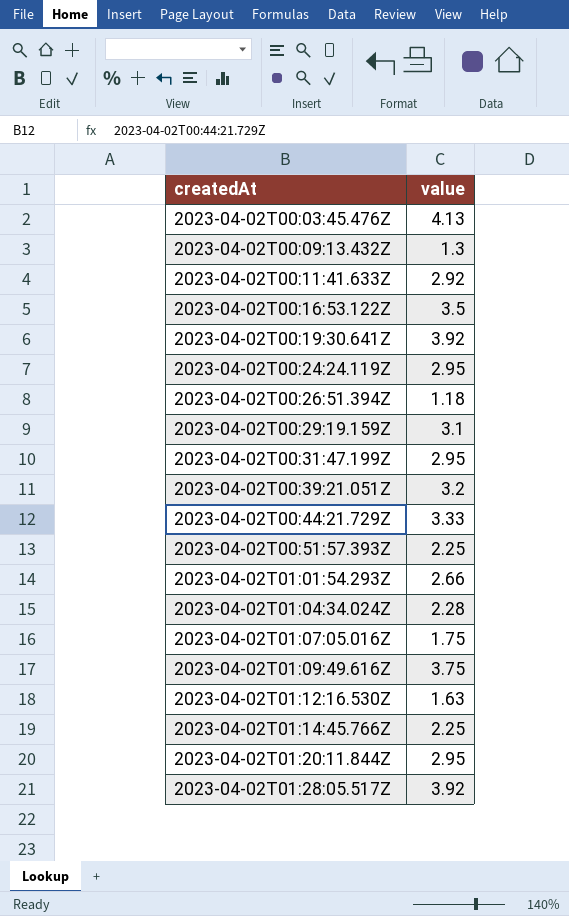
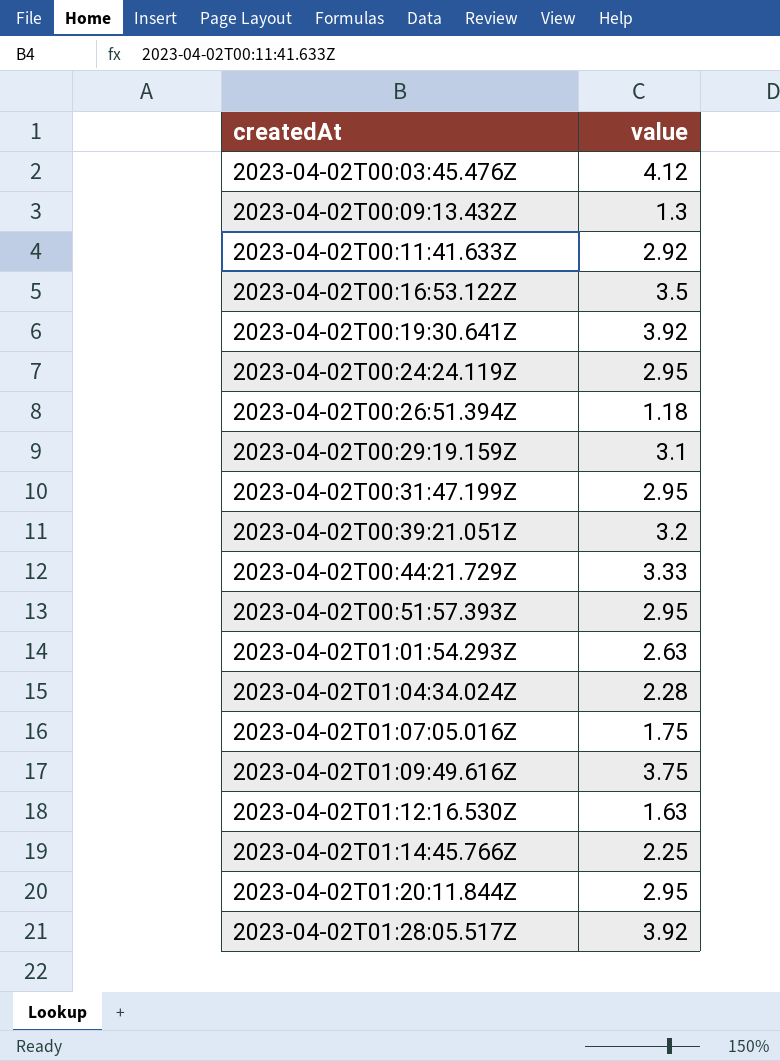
2023-04-02T00:03:45.476Z | value: 4.13 -> 4.12
2023-04-02T00:51:57.393Z | value: 2.25 -> 2.95
2023-04-02T01:01:54.293Z | value: 2.66 -> 2.63

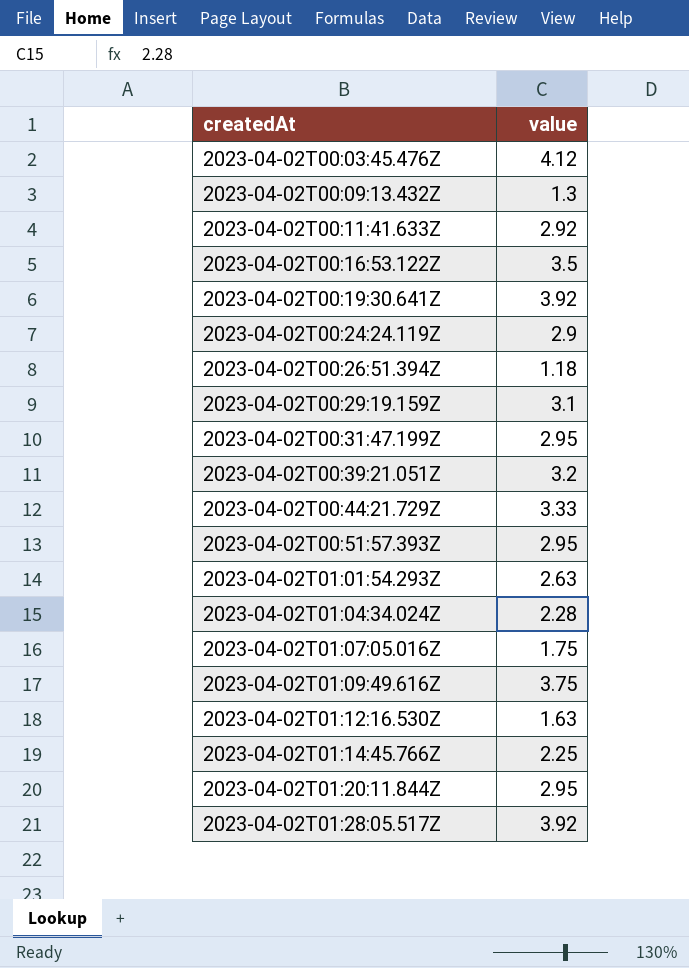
2023-04-02T00:24:24.119Z | value: 2.95 -> 2.9

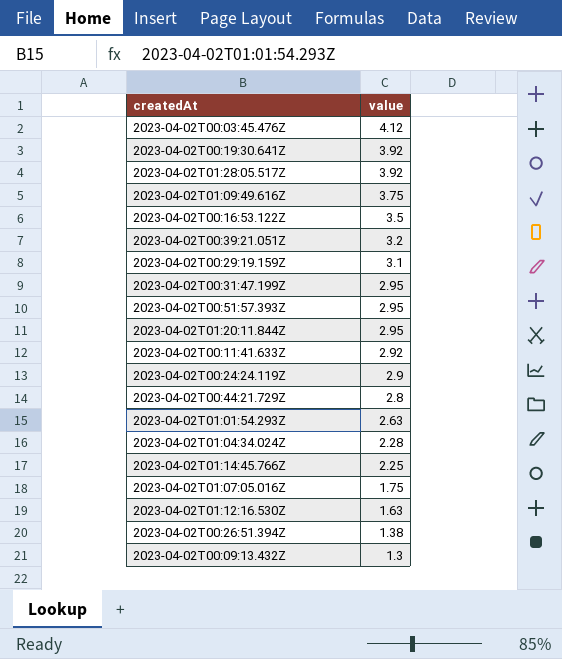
row order: createdAt ascending -> value descending
2023-04-02T00:44:21.729Z | value: 3.33 -> 2.8
2023-04-02T00:26:51.394Z | value: 1.18 -> 1.38

